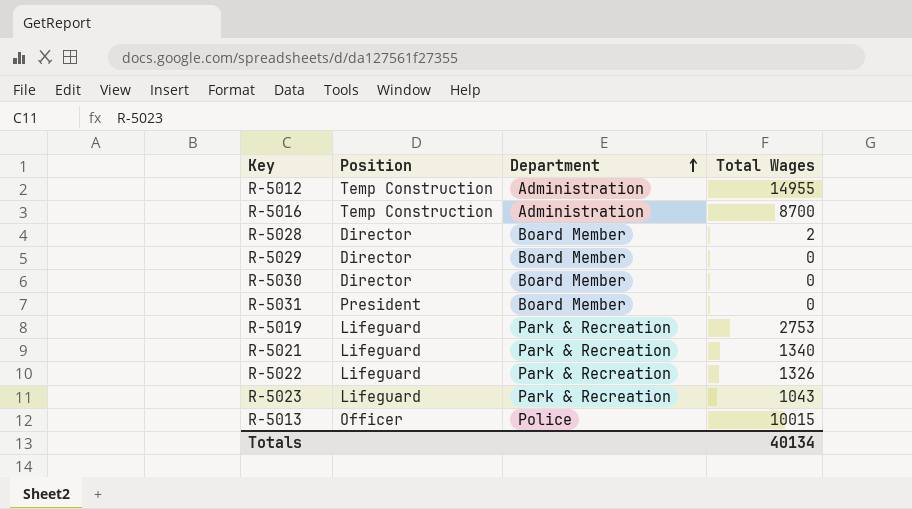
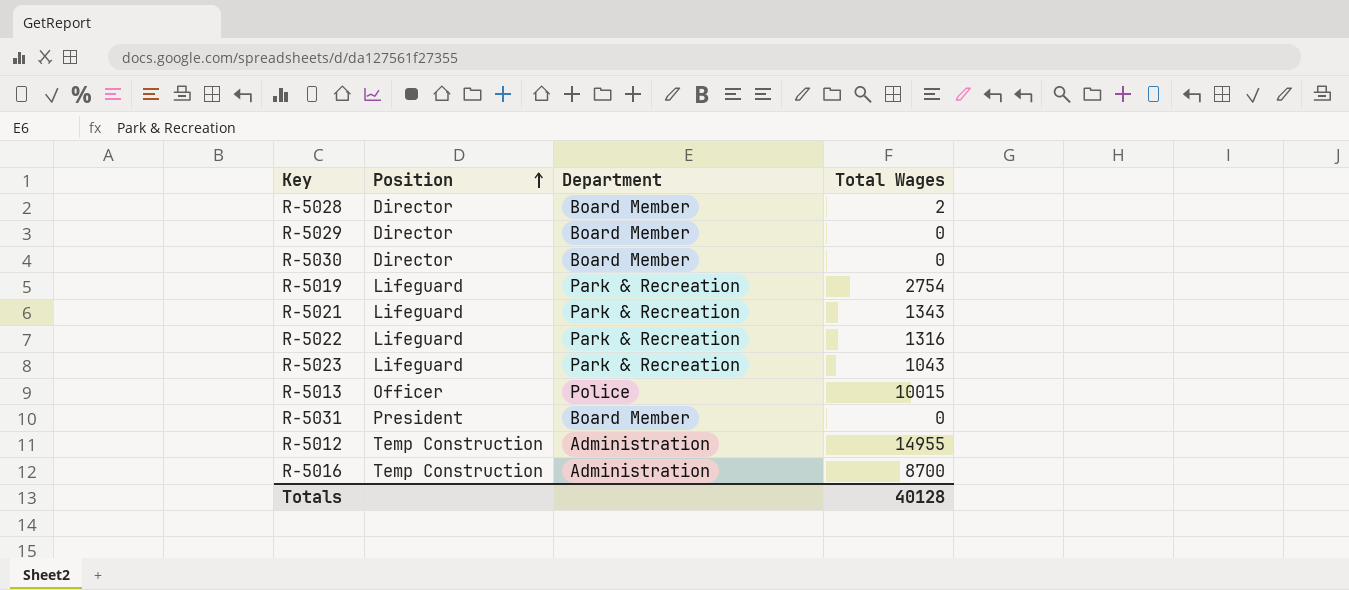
row order: Department ascending -> Position ascending
R-5019 | Total Wages: 2753 -> 2754
R-5021 | Total Wages: 1340 -> 1343
R-5022 | Total Wages: 1326 -> 1316
Totals | Total Wages: 40134 -> 40128

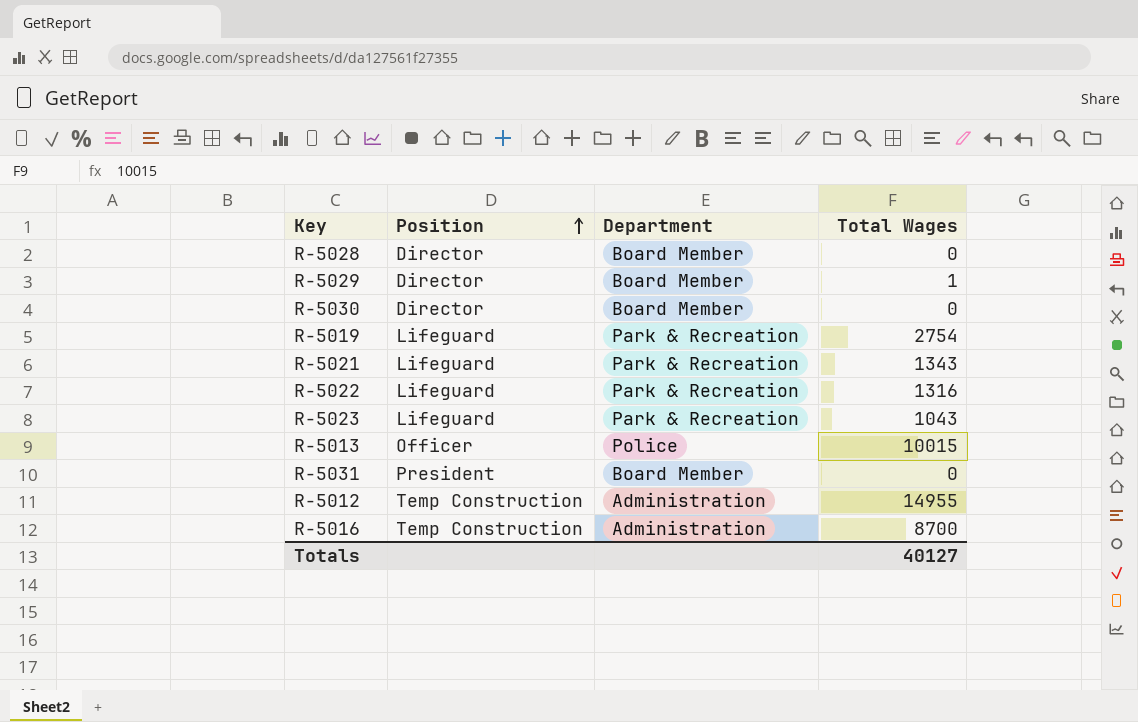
R-5028 | Total Wages: 2 -> 0
R-5029 | Total Wages: 0 -> 1
Totals | Total Wages: 40128 -> 40127

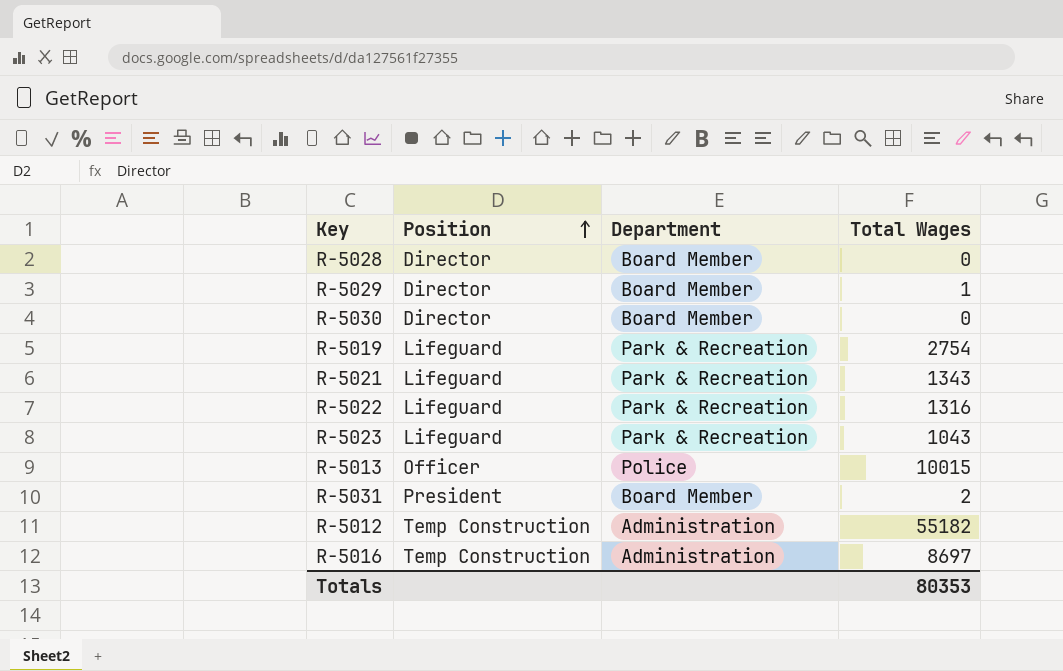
R-5031 | Total Wages: 0 -> 2
R-5012 | Total Wages: 14955 -> 55182
R-5016 | Total Wages: 8700 -> 8697
Totals | Total Wages: 40127 -> 80353

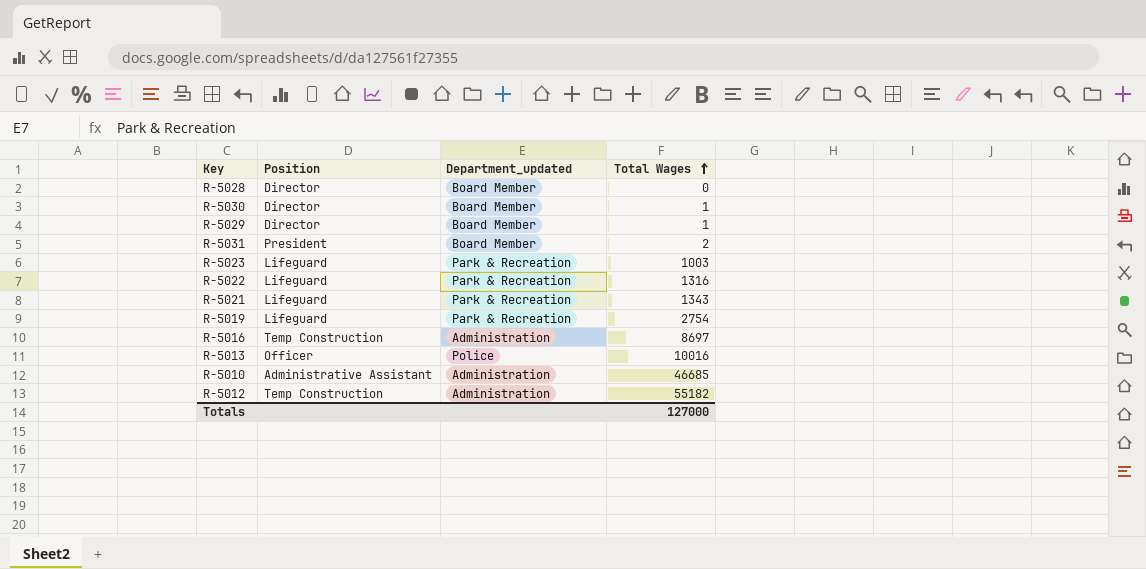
row order: Position ascending -> Total Wages ascending
column name: Department -> Department_updated
R-5030 | Total Wages: 0 -> 1
R-5023 | Total Wages: 1043 -> 1003
R-5013 | Total Wages: 10015 -> 10016
row R-5010: none -> Administrative Assistant | Administration | 46685
Totals | Total Wages: 80353 -> 127000

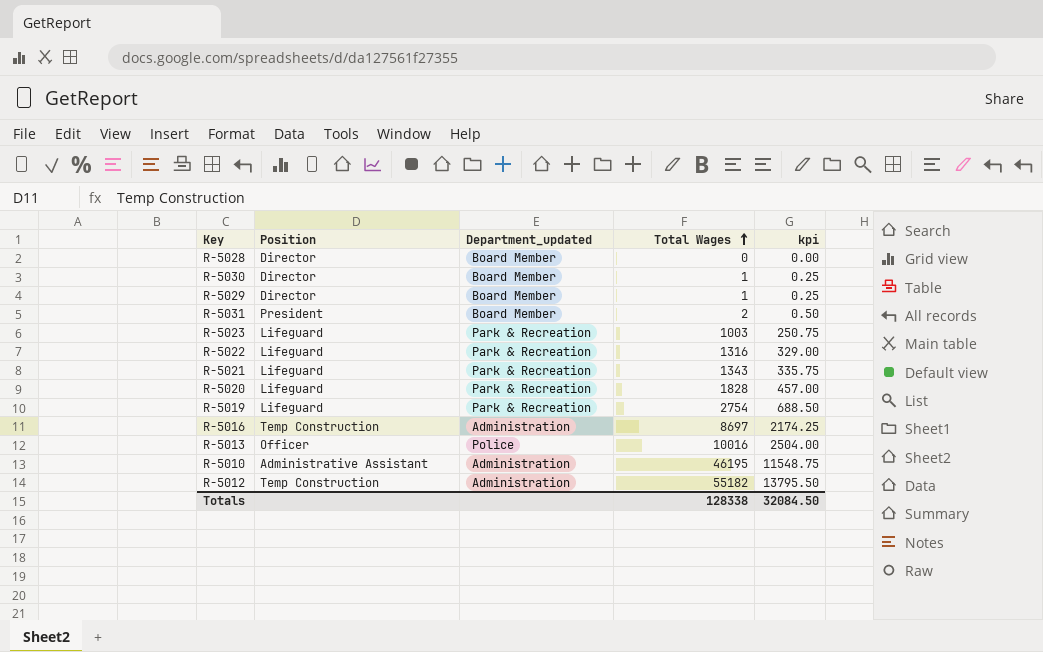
column kpi | formula: none -> [Total Wages] * 0.25
row R-5020: none -> Lifeguard | Park & Recreation | 1828 | 457.00
R-5010 | Total Wages: 46685 -> 46195
Totals | Total Wages: 127000 -> 128338

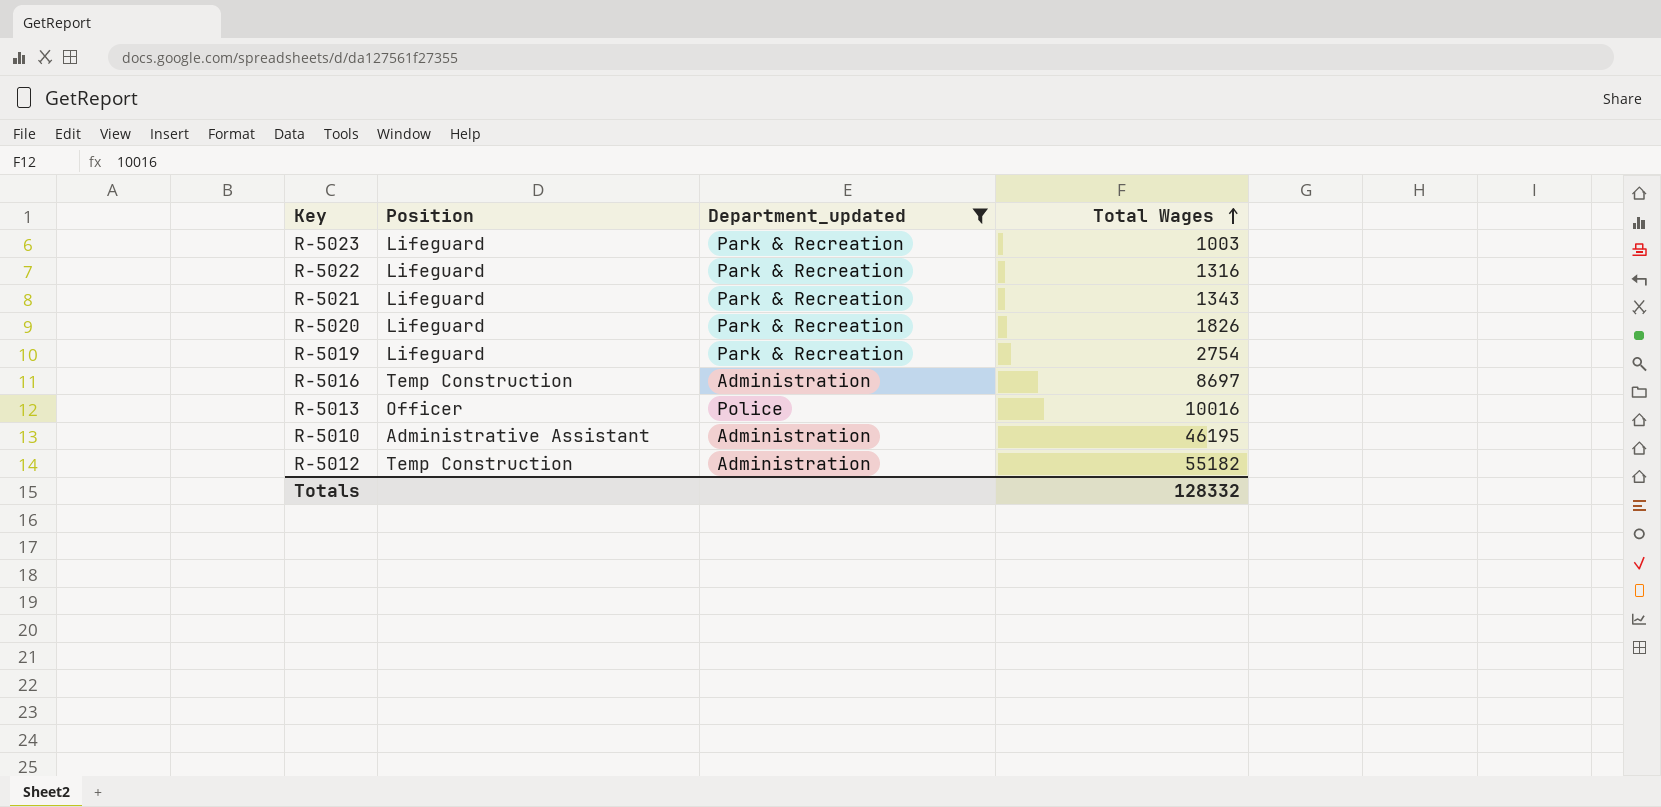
filter: none -> Department_updated != Board Member
column kpi | formula: [Total Wages] * 0.25 -> none
R-5020 | Total Wages: 1828 -> 1826
Totals | Total Wages: 128338 -> 128332

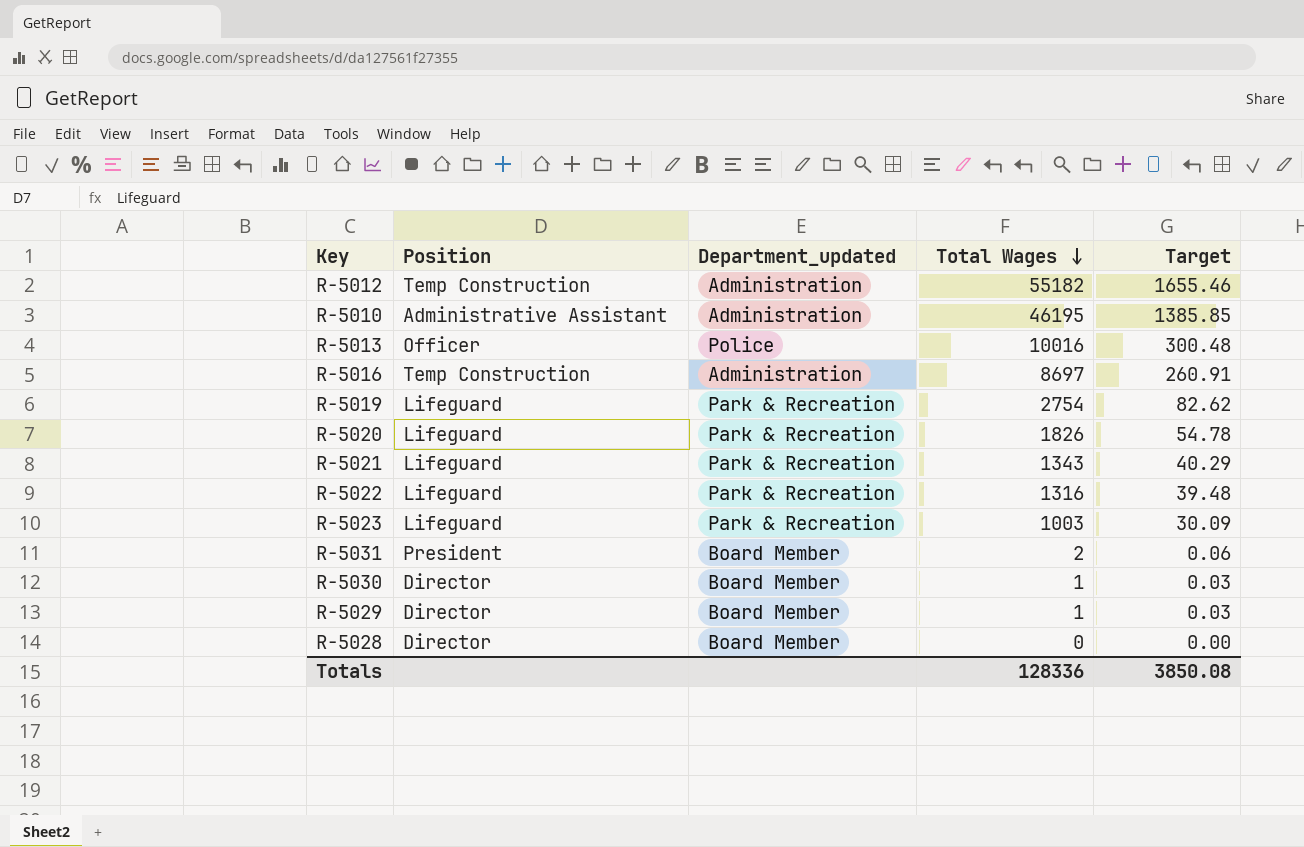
filter: Department_updated != Board Member -> none
row order: Total Wages ascending -> Total Wages descending
column Target | formula: none -> [Total Wages] * 0.03
Totals | Total Wages: 128332 -> 128336

